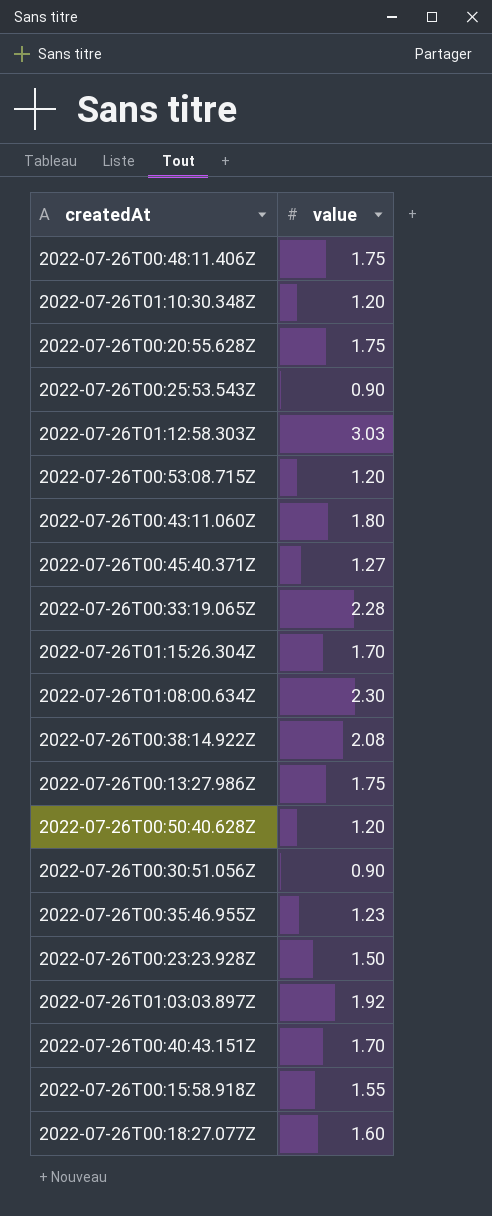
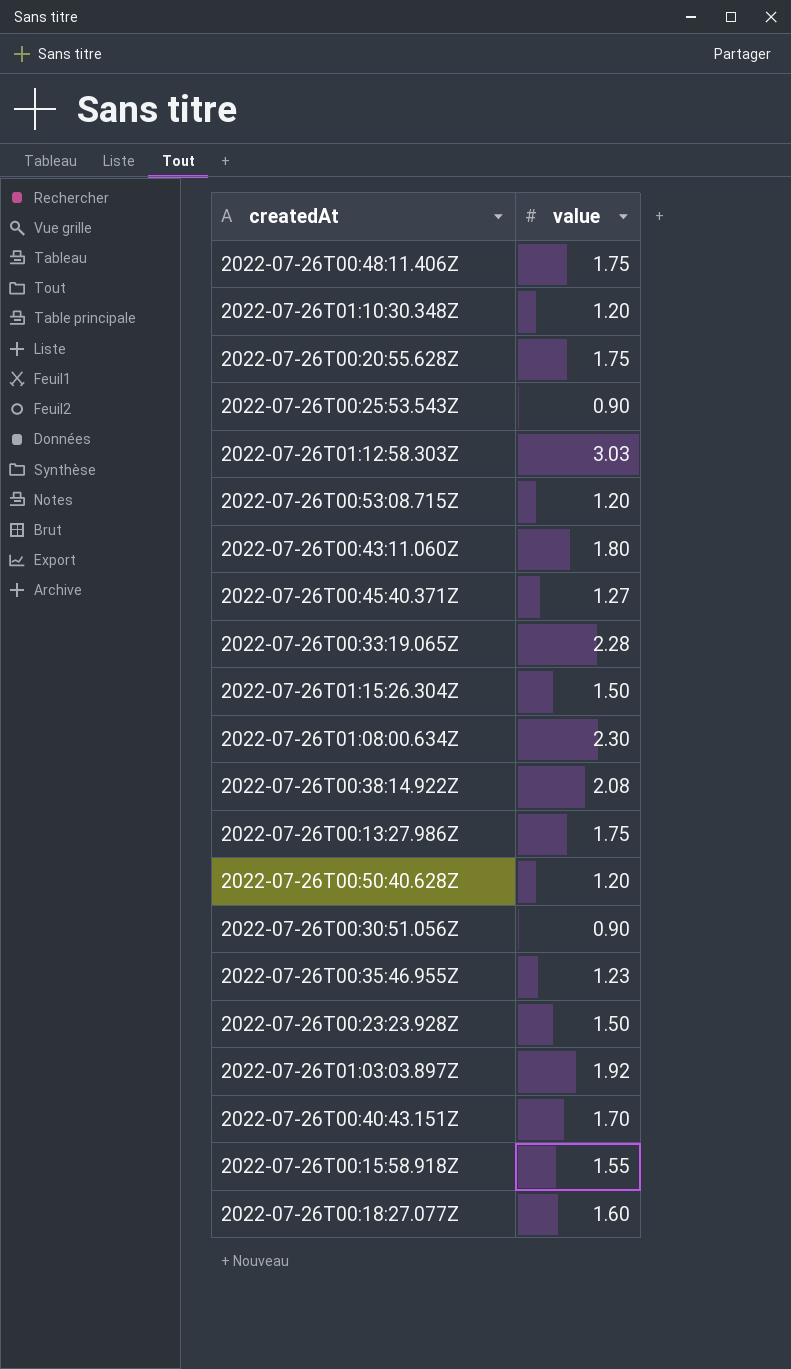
2022-07-26T01:15:26.304Z | value: 1.70 -> 1.50

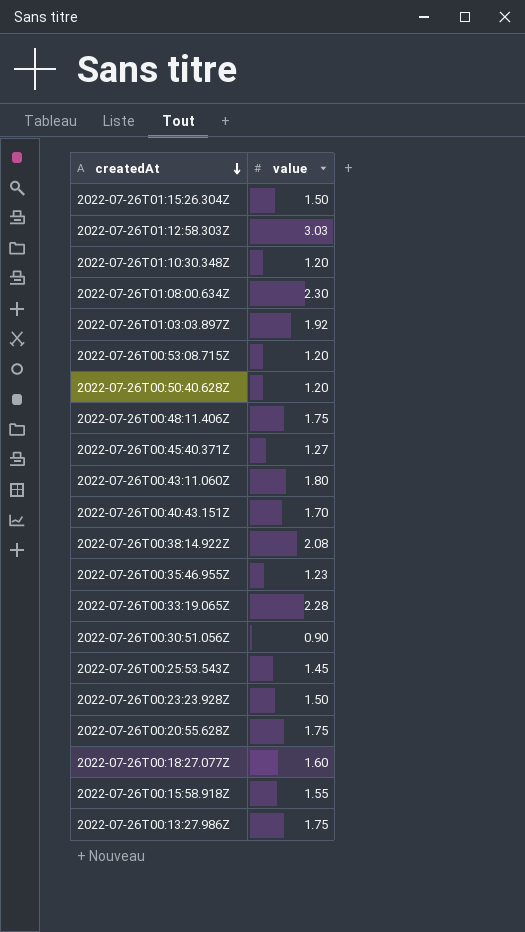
row order: none -> createdAt descending
2022-07-26T00:25:53.543Z | value: 0.90 -> 1.45

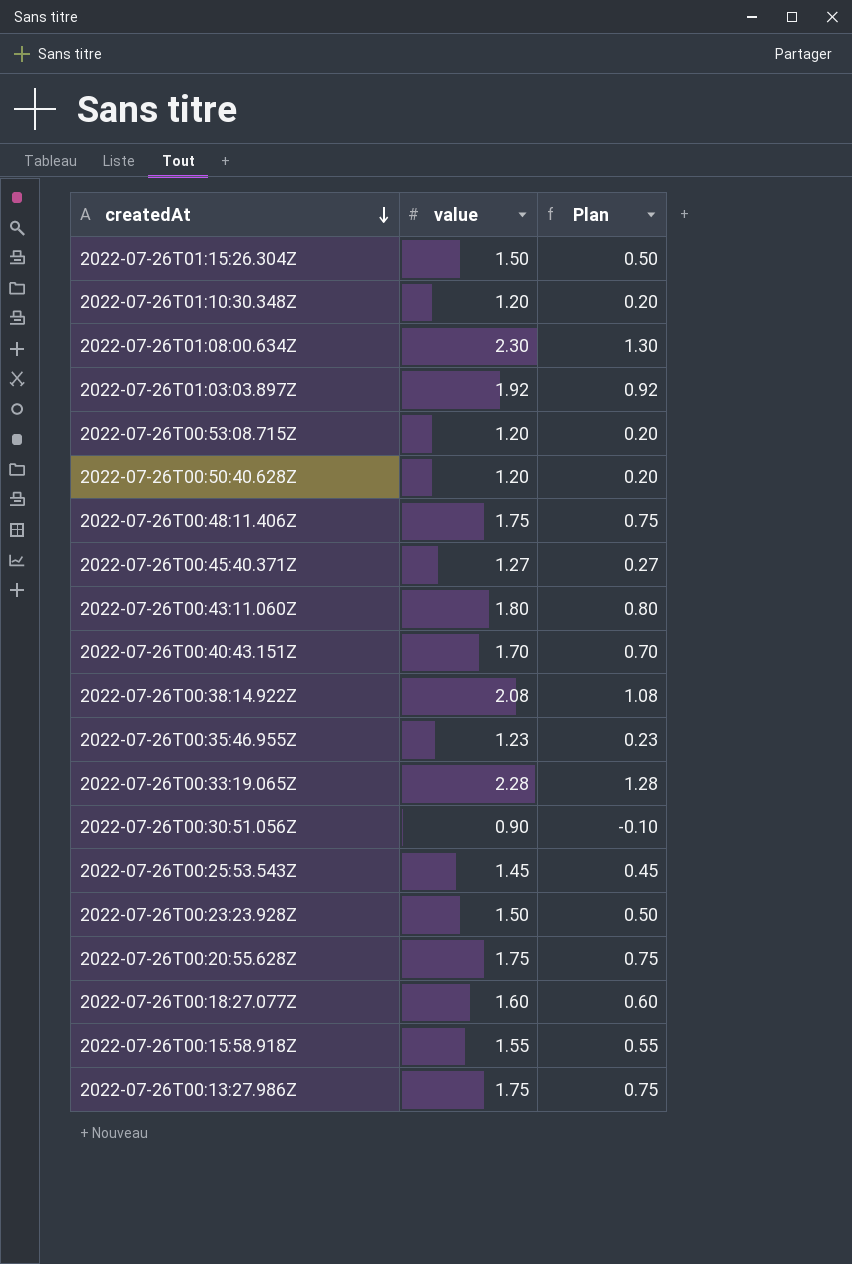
column Plan | formula: none -> [value] - 1
row 2022-07-26T01:12:58.303Z: 3.03 -> none

